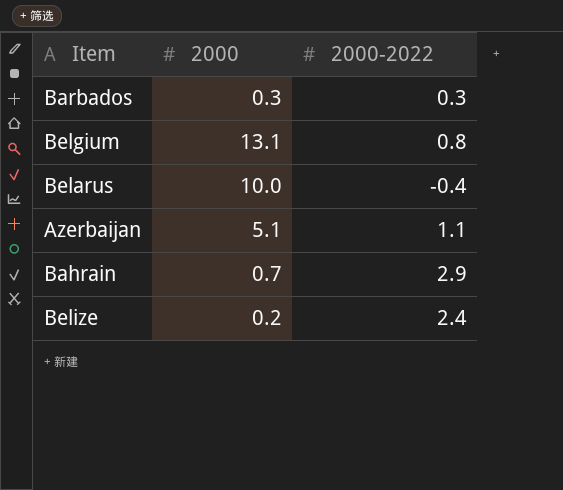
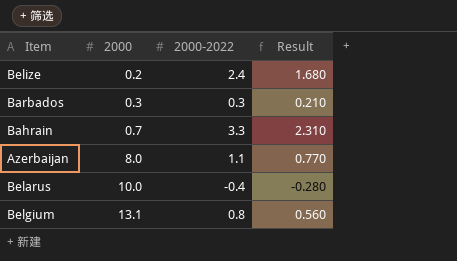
row order: none -> 2000 ascending
column Result | formula: none -> [2000-2022] * 0.7
Bahrain | 2000-2022: 2.9 -> 3.3
Azerbaijan | 2000: 5.1 -> 8.0

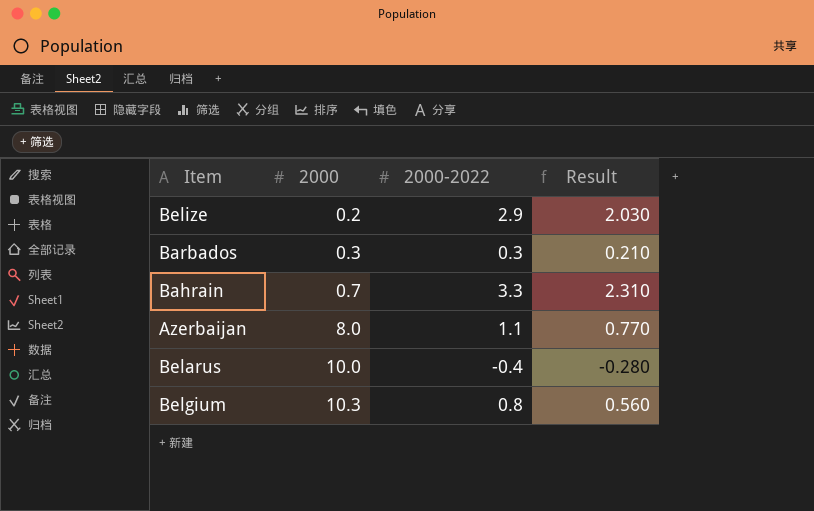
Belize | 2000-2022: 2.4 -> 2.9
Belize | Result: 1.680 -> 2.030
Belgium | 2000: 13.1 -> 10.3

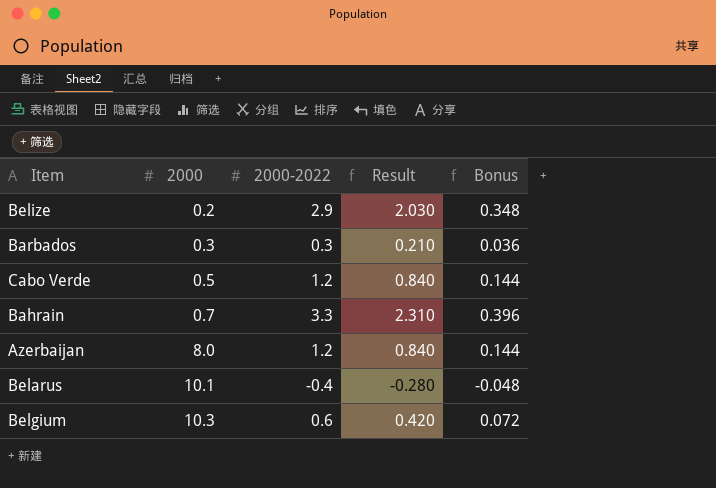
column Bonus | formula: none -> [2000-2022] * 0.12
row Cabo Verde: none -> 0.5 | 1.2 | 0.840 | 0.144
Azerbaijan | 2000-2022: 1.1 -> 1.2
Azerbaijan | Result: 0.770 -> 0.840
Belarus | 2000: 10.0 -> 10.1
Belgium | 2000-2022: 0.8 -> 0.6
Belgium | Result: 0.560 -> 0.420

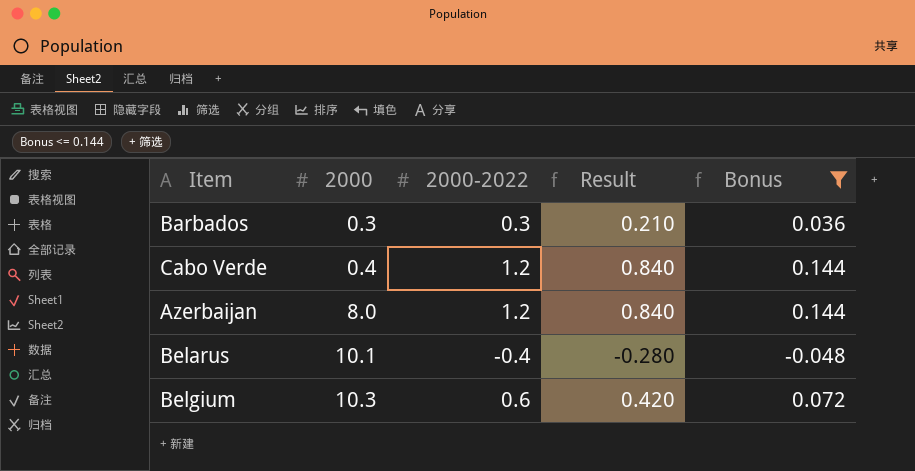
filter: none -> Bonus <= 0.144
Cabo Verde | 2000: 0.5 -> 0.4

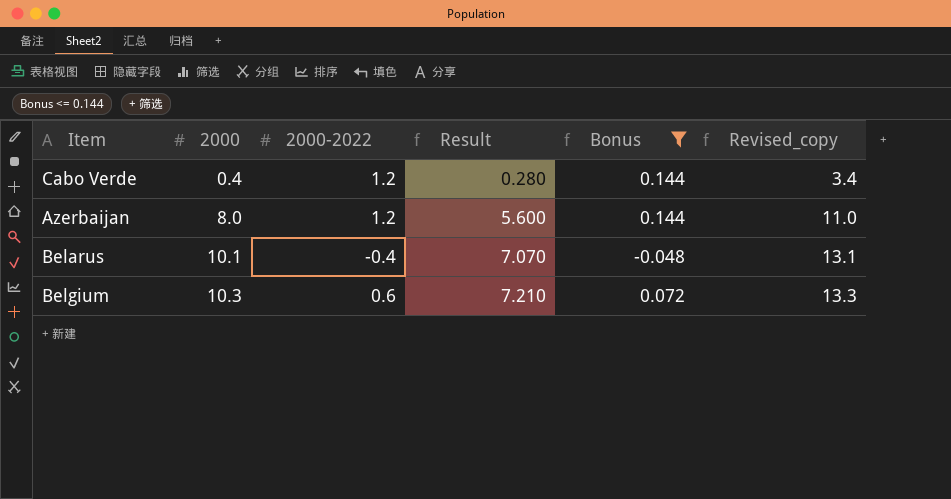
column Result | formula: [2000-2022] * 0.7 -> [2000] * 0.7
column Revised_copy | formula: none -> [2000] + 3
row Barbados: 0.3 | 0.3 | 0.210 | 0.036 -> none

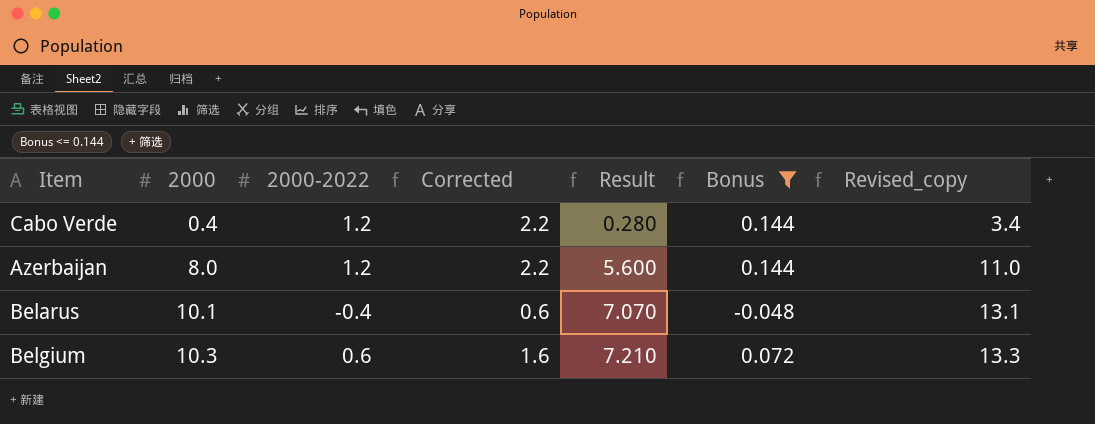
column Corrected | formula: none -> [2000-2022] + 1

